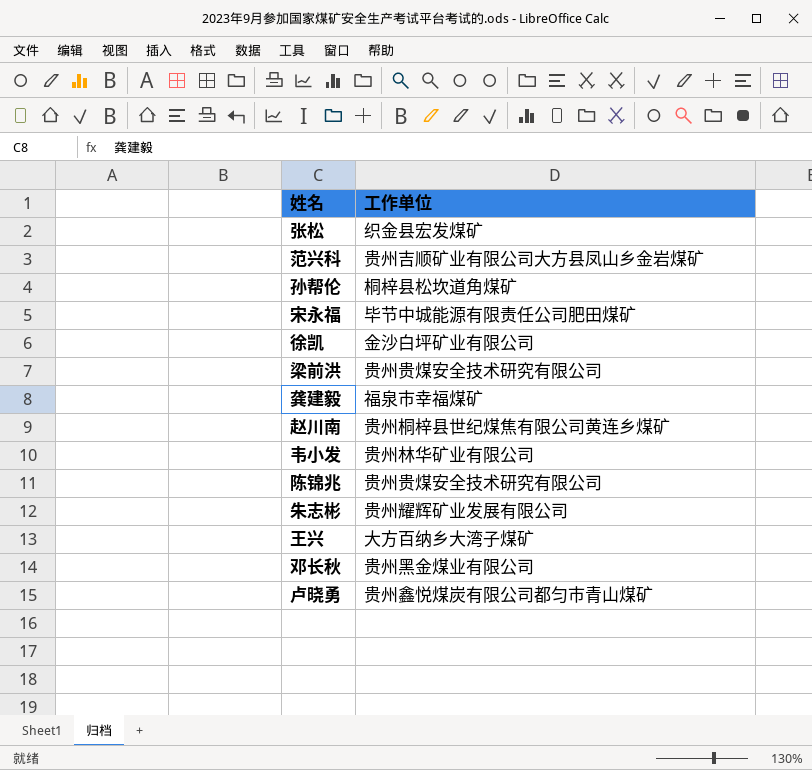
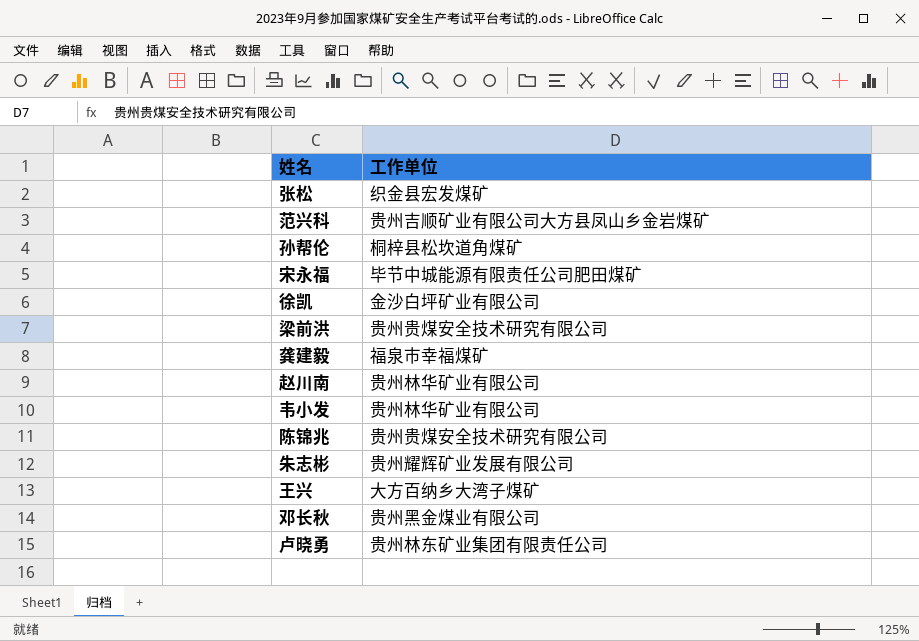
赵川南 | 工作单位: 贵州桐梓县世纪煤焦有限公司黄连乡煤矿 -> 贵州林华矿业有限公司
卢晓勇 | 工作单位: 贵州鑫悦煤炭有限公司都匀市青山煤矿 -> 贵州林东矿业集团有限责任公司

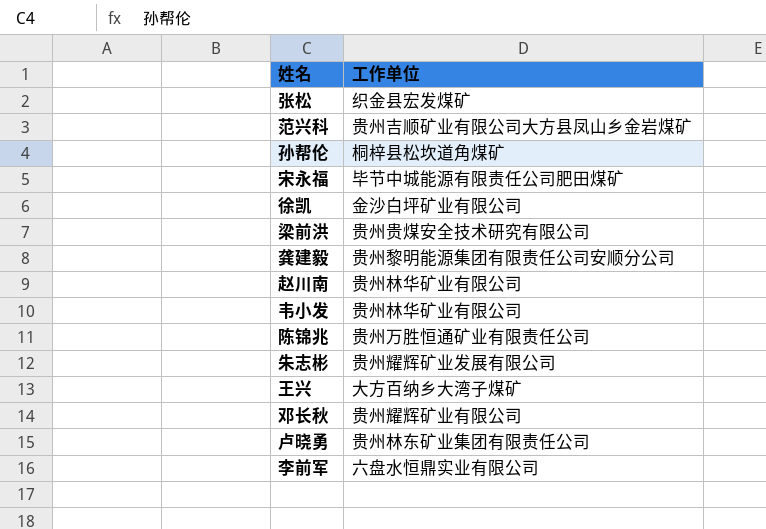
龚建毅 | 工作单位: 福泉市幸福煤矿 -> 贵州黎明能源集团有限责任公司安顺分公司
陈锦兆 | 工作单位: 贵州贵煤安全技术研究有限公司 -> 贵州万胜恒通矿业有限责任公司
邓长秋 | 工作单位: 贵州黑金煤业有限公司 -> 贵州耀辉矿业有限公司
row 李前军: none -> 六盘水恒鼎实业有限公司

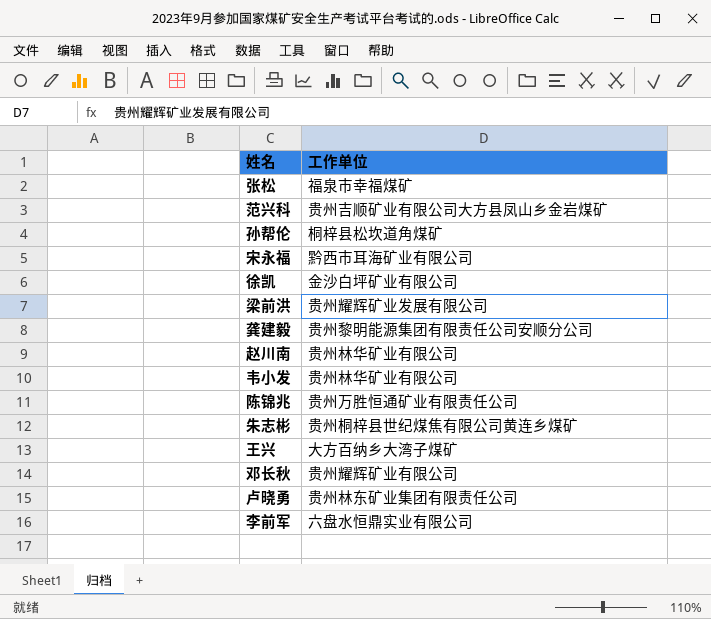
张松 | 工作单位: 织金县宏发煤矿 -> 福泉市幸福煤矿
宋永福 | 工作单位: 毕节中城能源有限责任公司肥田煤矿 -> 黔西市耳海矿业有限公司
梁前洪 | 工作单位: 贵州贵煤安全技术研究有限公司 -> 贵州耀辉矿业发展有限公司
朱志彬 | 工作单位: 贵州耀辉矿业发展有限公司 -> 贵州桐梓县世纪煤焦有限公司黄连乡煤矿

